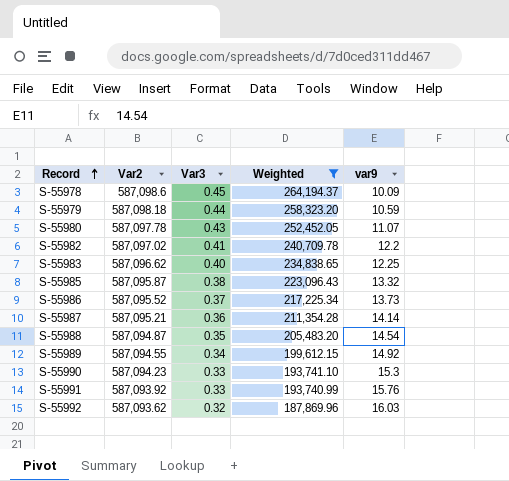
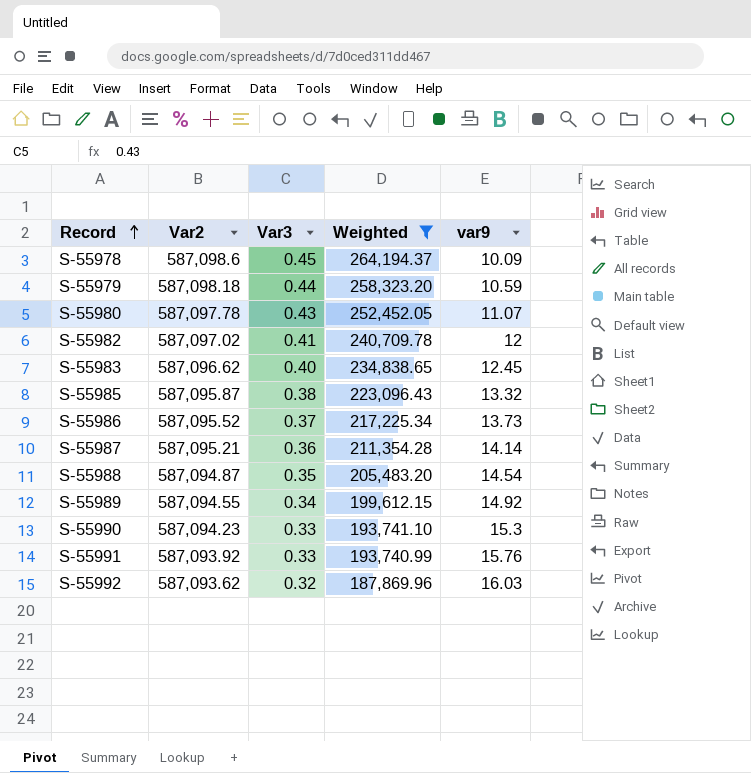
S-55982 | var9: 12.2 -> 12
S-55983 | var9: 12.25 -> 12.45

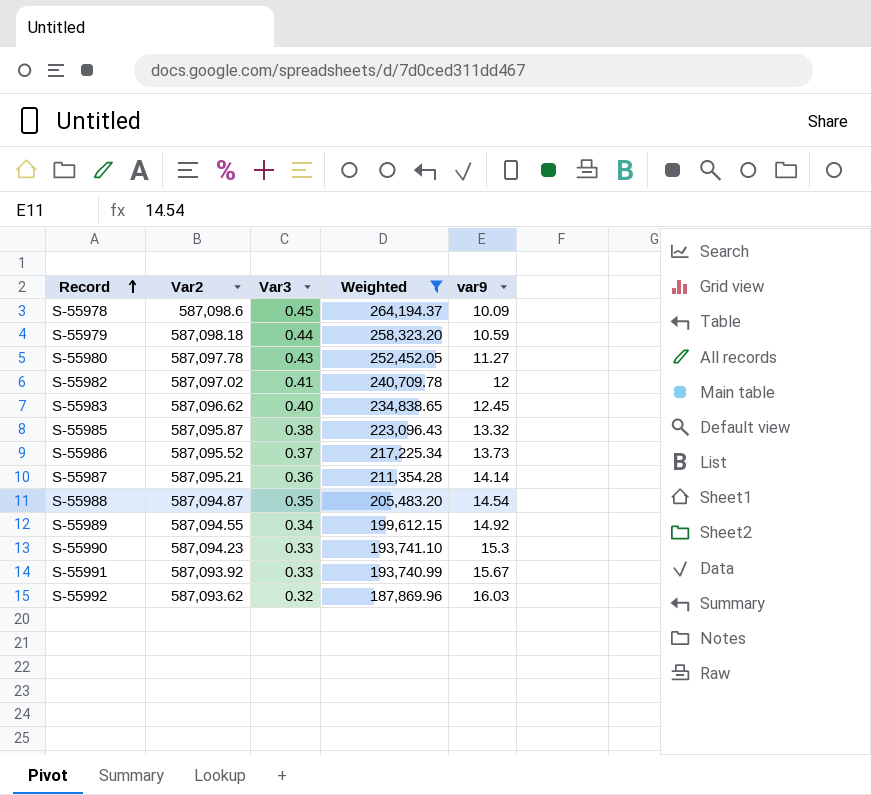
S-55980 | var9: 11.07 -> 11.27
S-55991 | var9: 15.76 -> 15.67

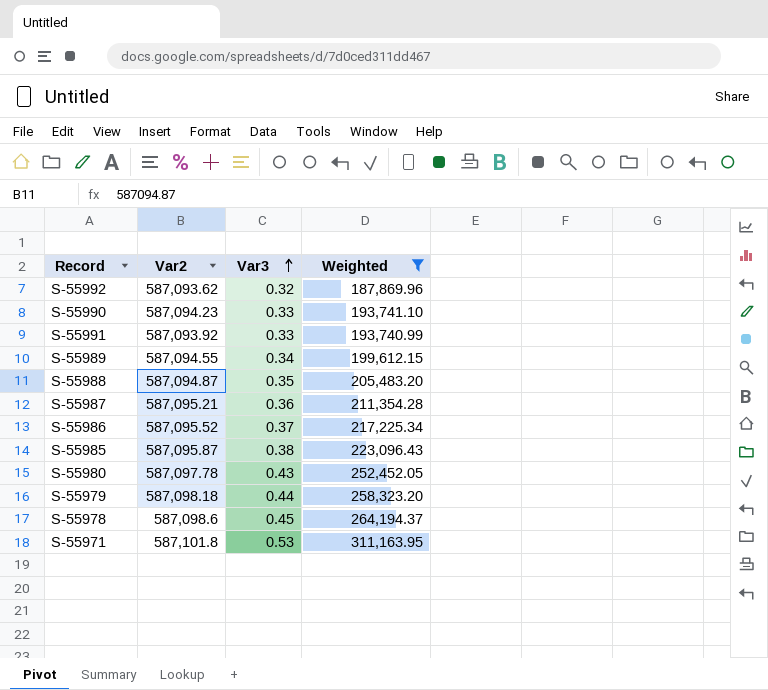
row order: Record ascending -> Var3 ascending
column var9 | position: 5 -> none
row S-55982: 587,097.02 | 0.41 | 240,709.78 | 12 -> none
row S-55983: 587,096.62 | 0.40 | 234,838.65 | 12.45 -> none
row S-55971: none -> 587,101.8 | 0.53 | 311,163.95

